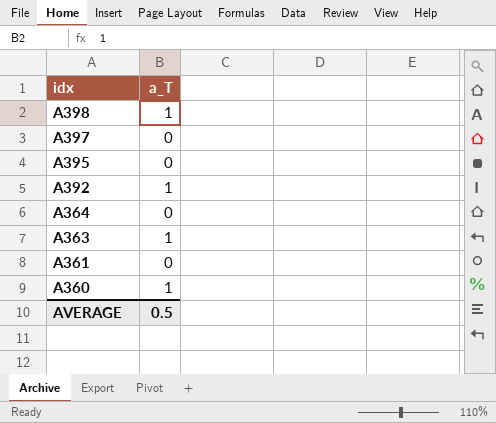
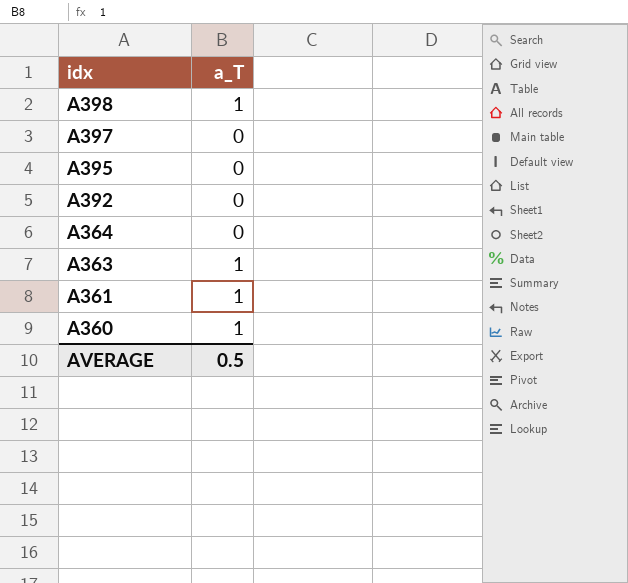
A392 | a_T: 1 -> 0
A361 | a_T: 0 -> 1

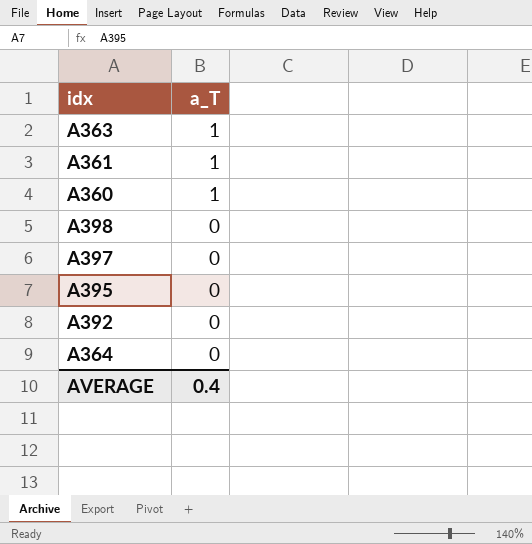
row order: idx descending -> a_T descending
A398 | a_T: 1 -> 0
AVERAGE | a_T: 0.5 -> 0.4

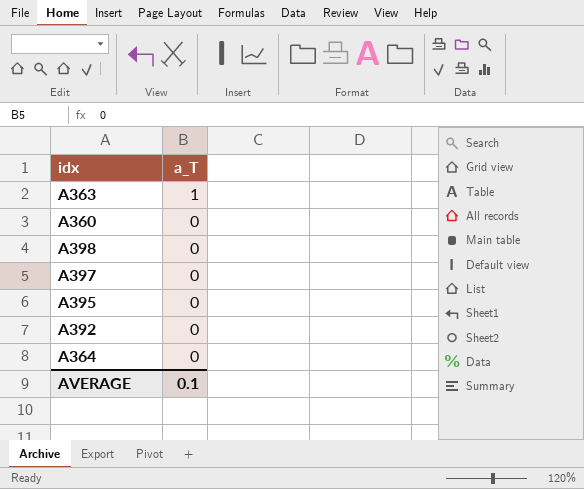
row A361: 1 -> none
A360 | a_T: 1 -> 0
AVERAGE | a_T: 0.4 -> 0.1

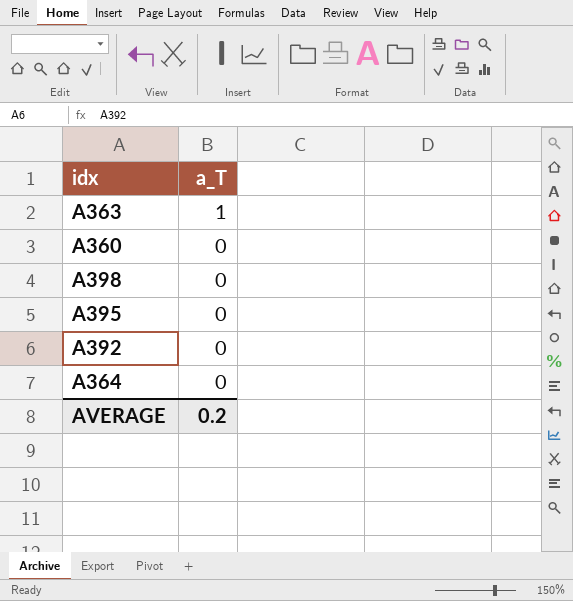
row A397: 0 -> none
AVERAGE | a_T: 0.1 -> 0.2

